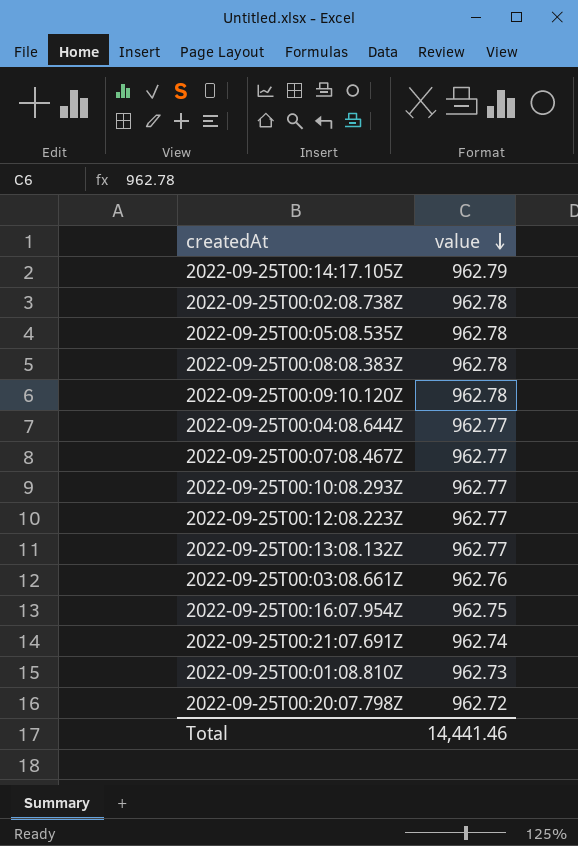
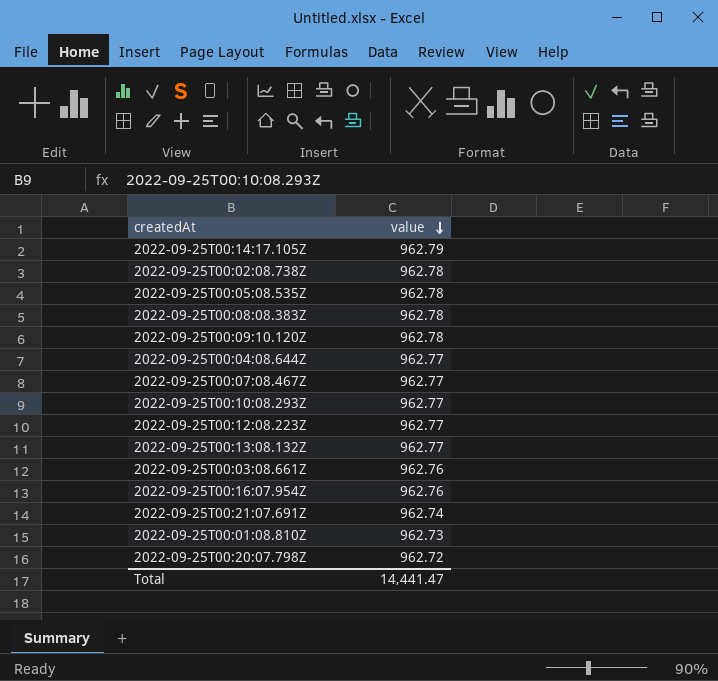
2022-09-25T00:16:07.954Z | value: 962.75 -> 962.76
Total | value: 14,441.46 -> 14,441.47

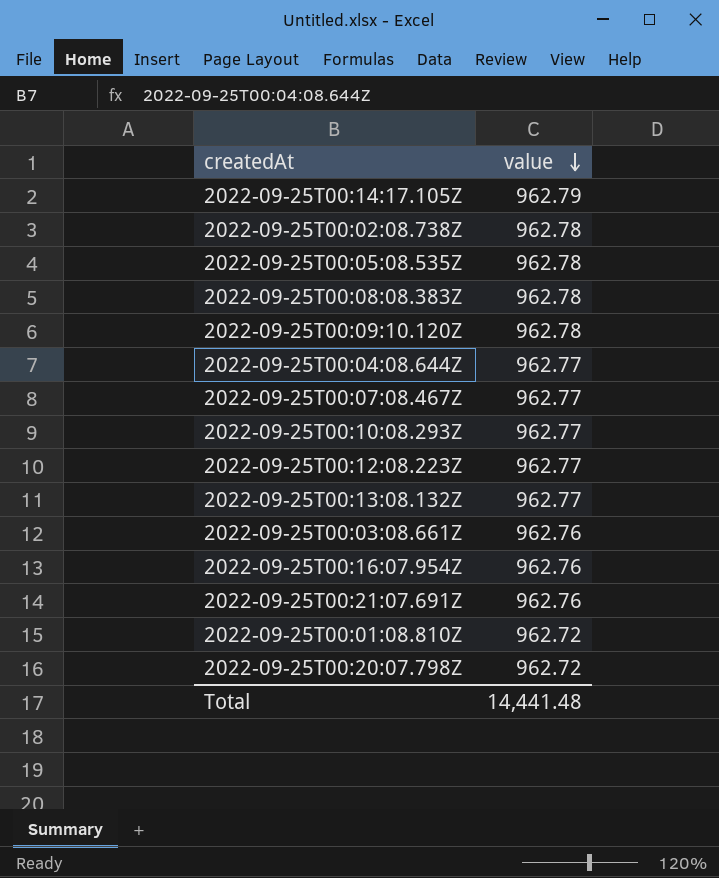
2022-09-25T00:21:07.691Z | value: 962.74 -> 962.76
2022-09-25T00:01:08.810Z | value: 962.73 -> 962.72
Total | value: 14,441.47 -> 14,441.48

